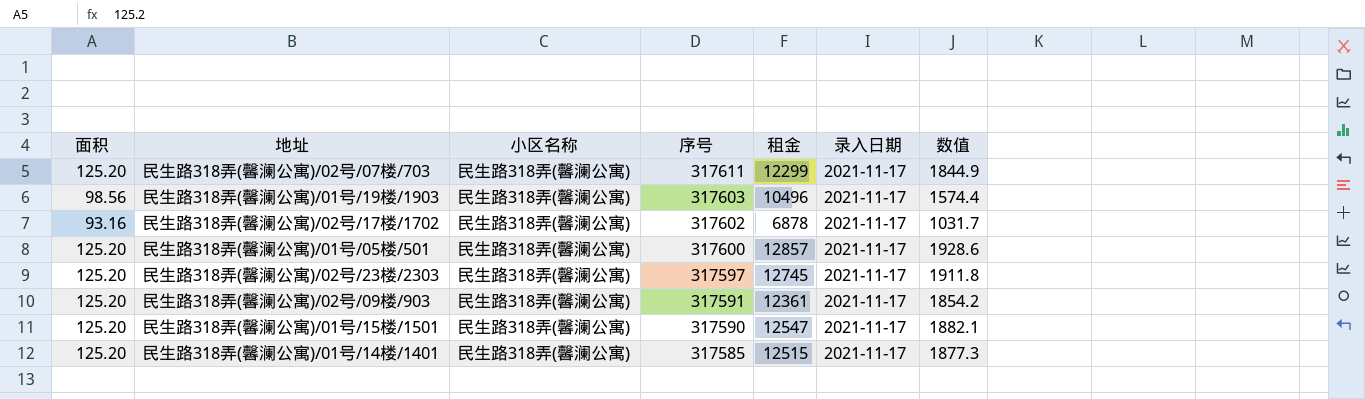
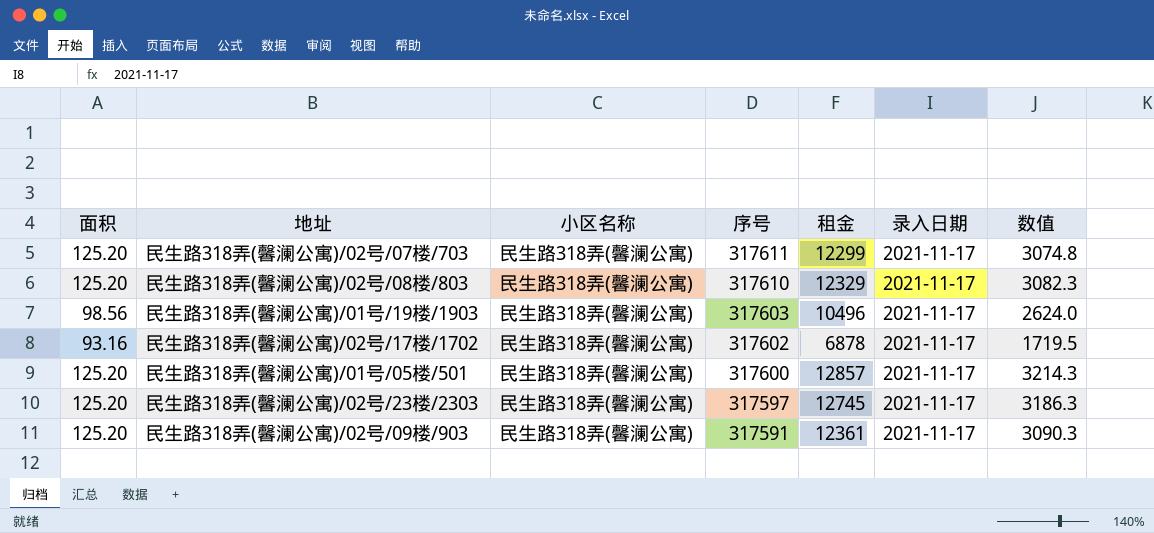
column 数值 | formula: [租金] * 0.15 -> [租金] * 0.25
row 民生路318弄(馨澜公寓)/01号/15楼/1501: 125.20 | 民生路318弄(馨澜公寓) | 317590 | 12547 | 2021-11-17 | 1882.1 -> none
row 民生路318弄(馨澜公寓)/01号/14楼/1401: 125.20 | 民生路318弄(馨澜公寓) | 317585 | 12515 | 2021-11-17 | 1877.3 -> none
row 民生路318弄(馨澜公寓)/02号/08楼/803: none -> 125.20 | 民生路318弄(馨澜公寓) | 317610 | 12329 | 2021-11-17 | 3082.3

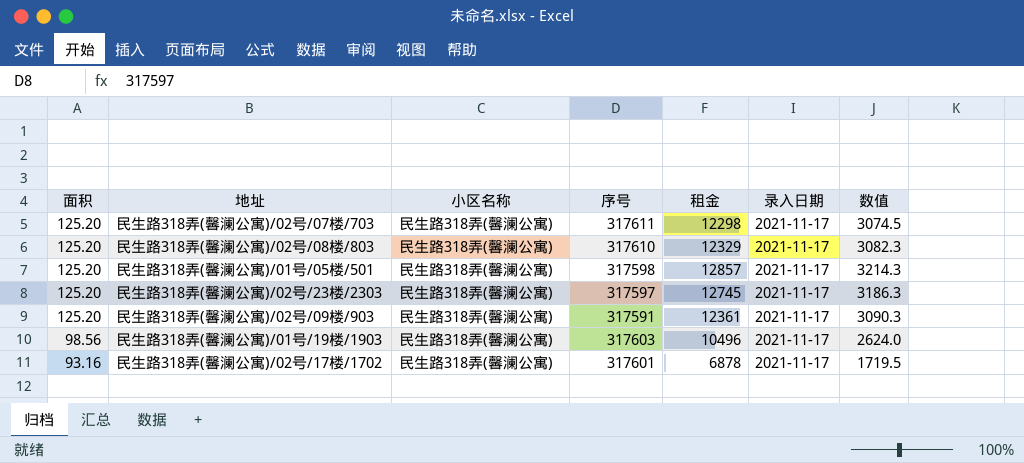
row order: 序号 descending -> 面积 descending
民生路318弄(馨澜公寓)/02号/07楼/703 | 租金: 12299 -> 12298
民生路318弄(馨澜公寓)/02号/07楼/703 | 数值: 3074.8 -> 3074.5
民生路318弄(馨澜公寓)/01号/05楼/501 | 序号: 317600 -> 317598
民生路318弄(馨澜公寓)/02号/17楼/1702 | 序号: 317602 -> 317601

